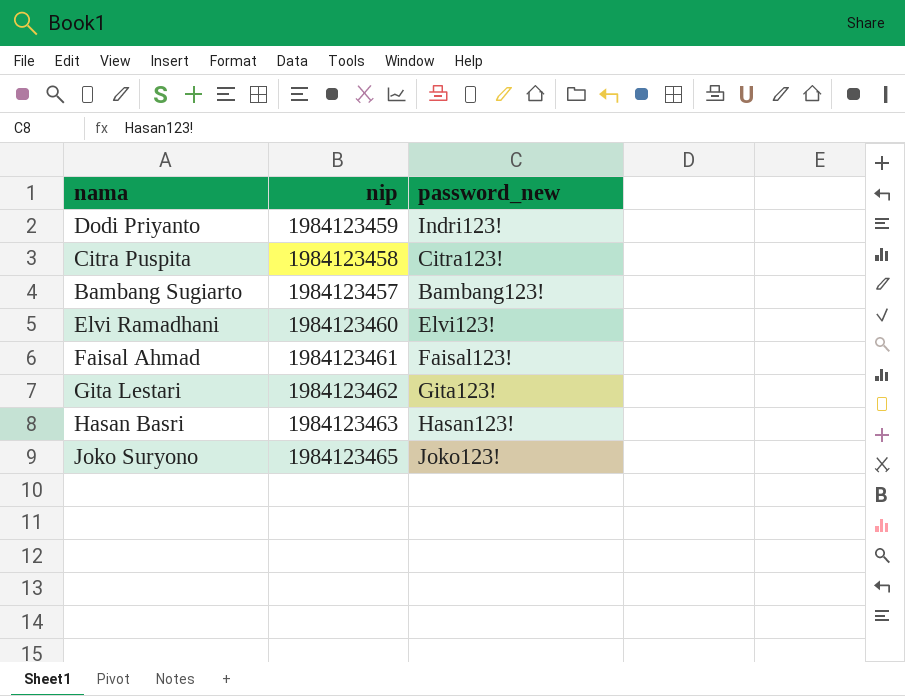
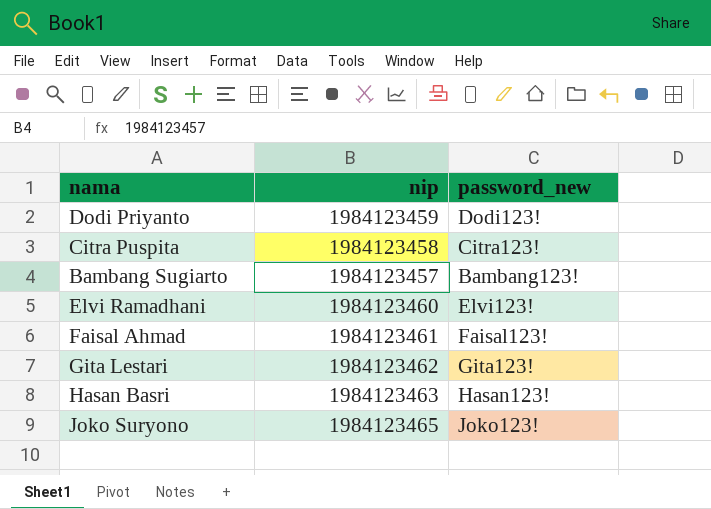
Dodi Priyanto | password_new: Indri123! -> Dodi123!

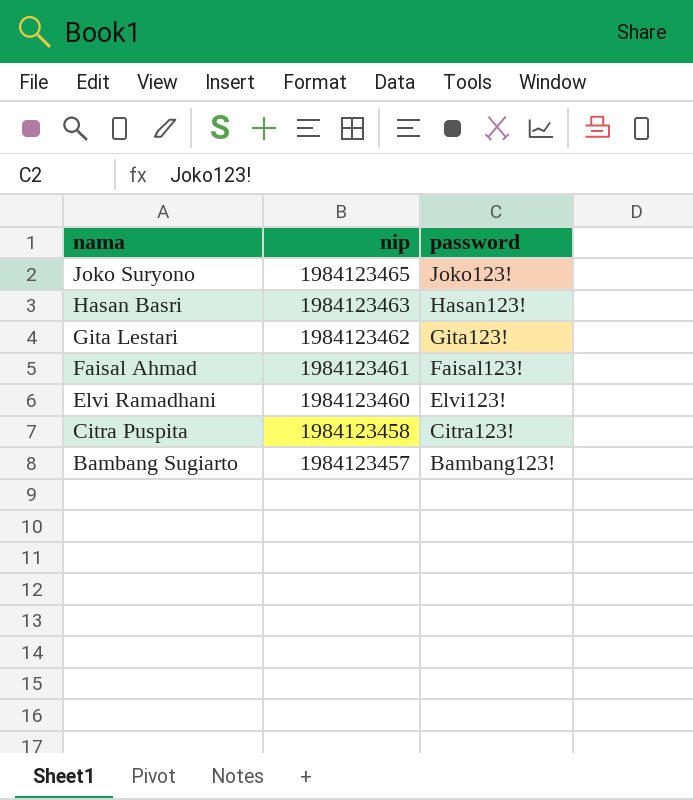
row order: none -> nama descending
column name: password_new -> password
row Dodi Priyanto: 1984123459 | Dodi123! -> none

